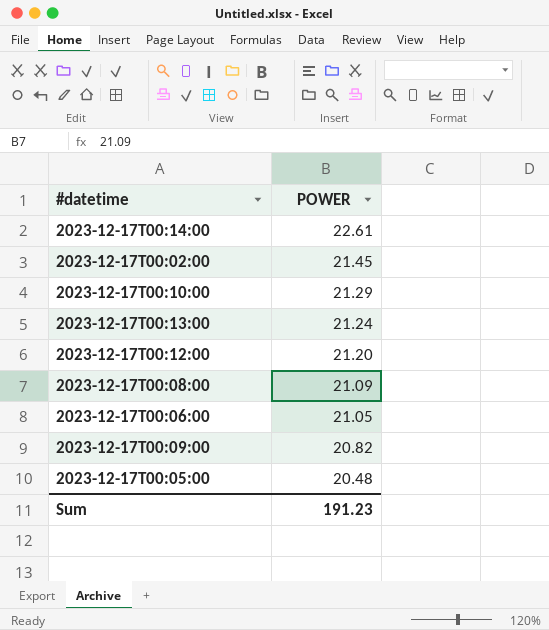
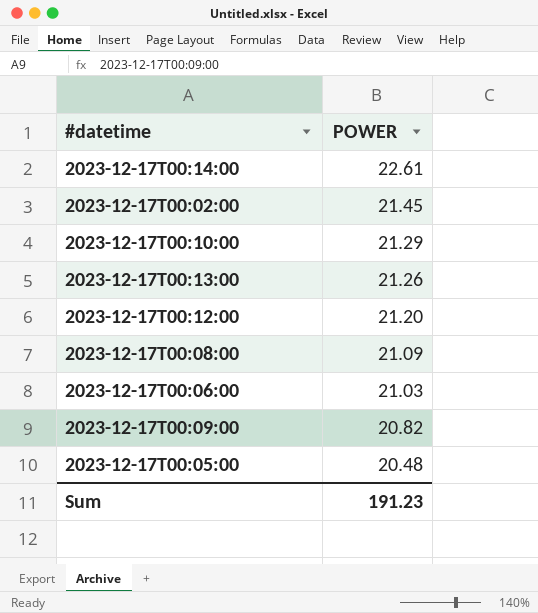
2023-12-17T00:13:00 | POWER: 21.24 -> 21.26
2023-12-17T00:06:00 | POWER: 21.05 -> 21.03

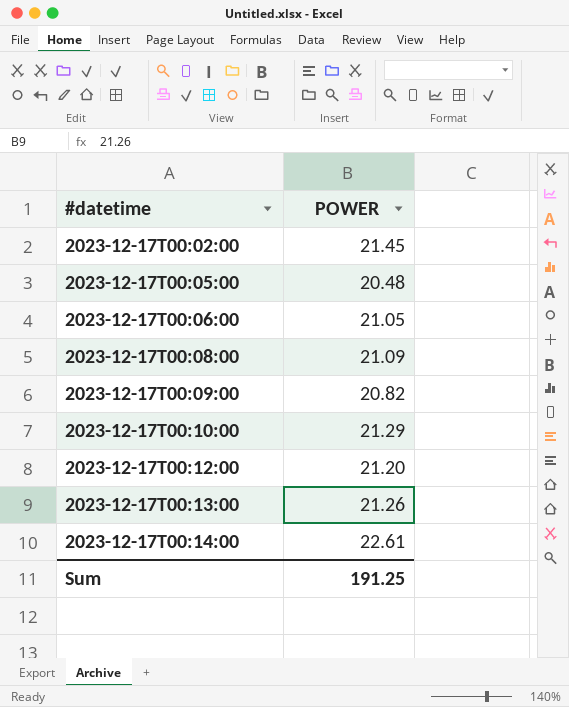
row order: POWER descending -> #datetime ascending
2023-12-17T00:06:00 | POWER: 21.03 -> 21.05
Sum | POWER: 191.23 -> 191.25

